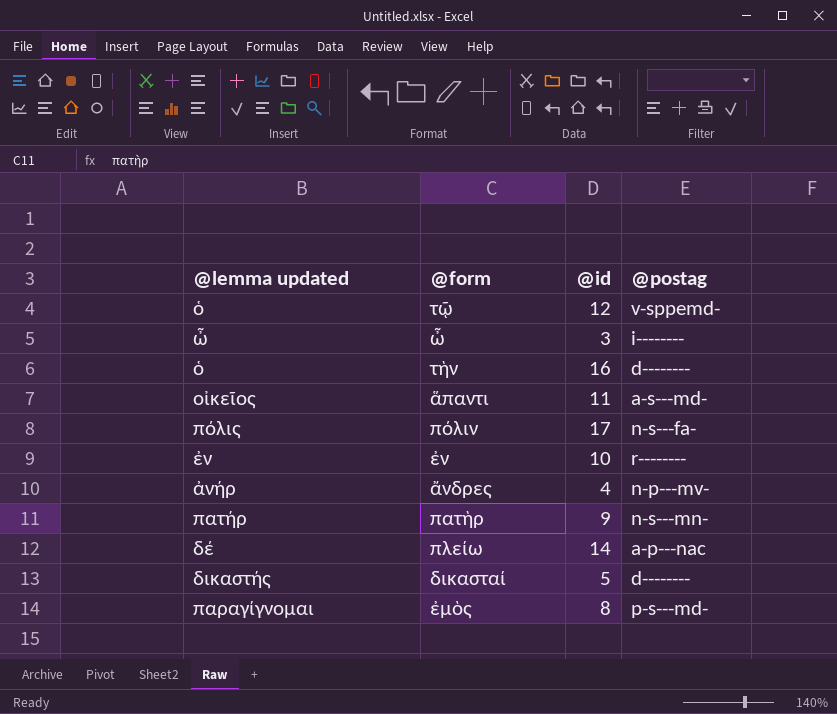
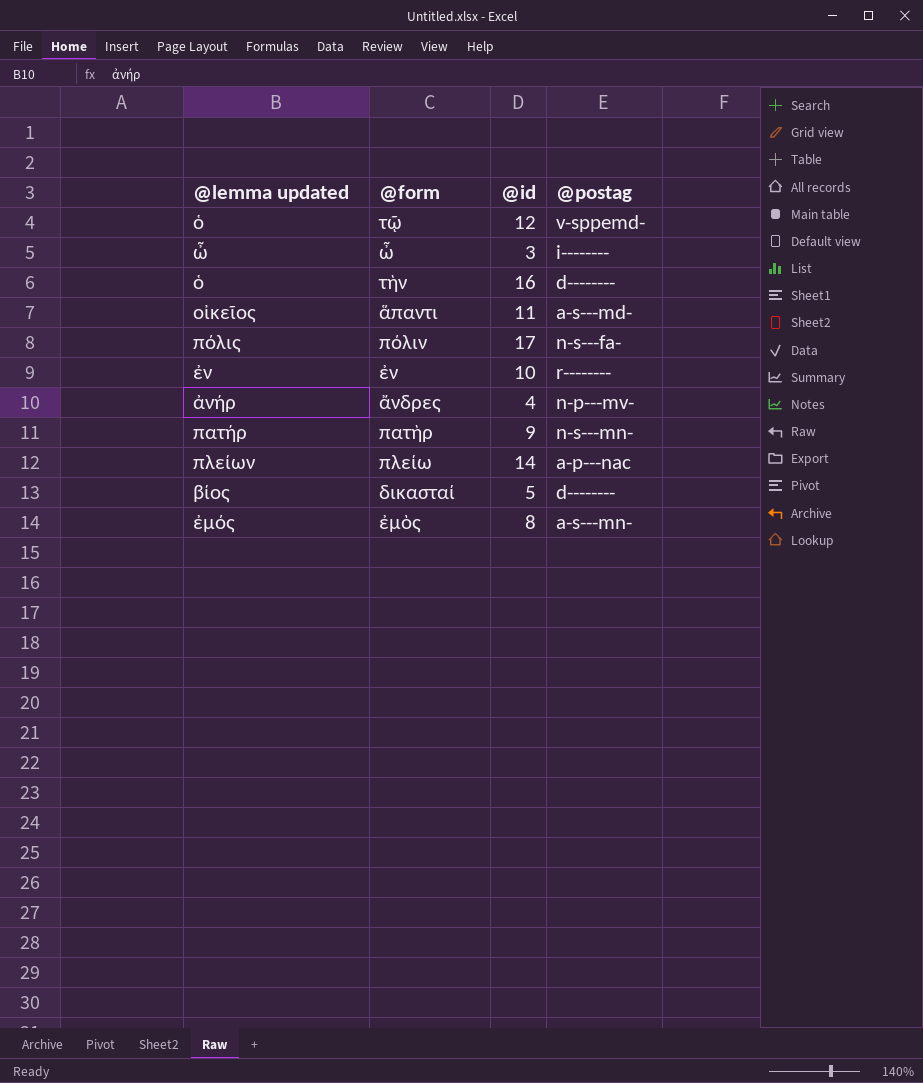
πλείω | @lemma updated: δέ -> πλείων
δικασταί | @lemma updated: δικαστής -> βίος
ἐμὸς | @lemma updated: παραγίγνομαι -> ἐμός
ἐμὸς | @postag: p-s---md- -> a-s---mn-

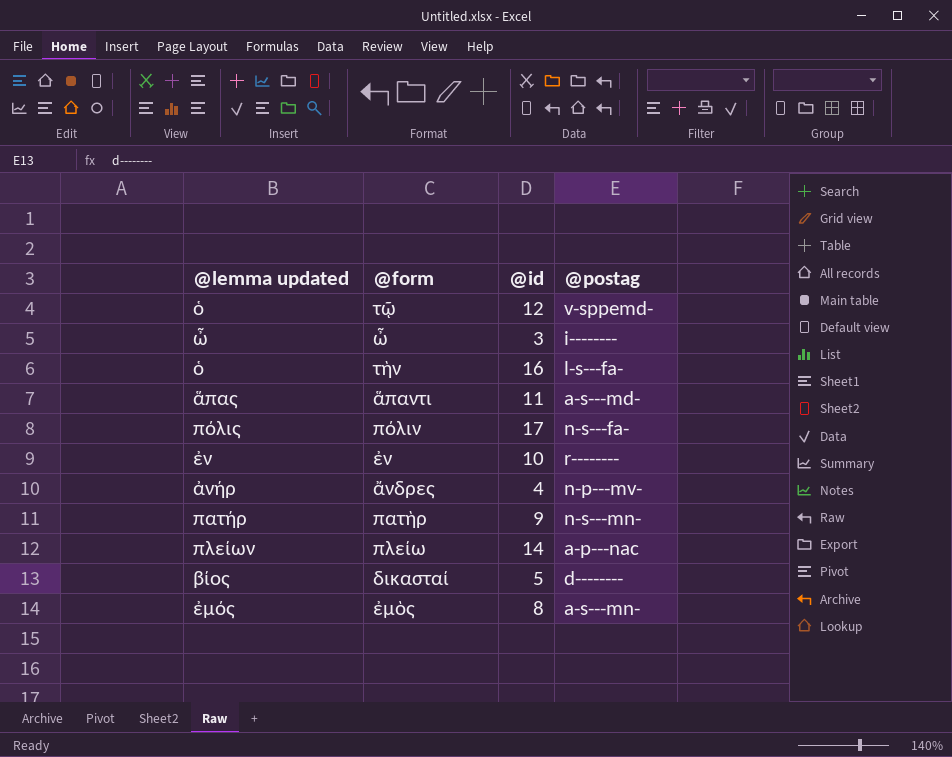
τὴν | @postag: d-------- -> l-s---fa-
ἅπαντι | @lemma updated: οἰκεῖος -> ἅπας

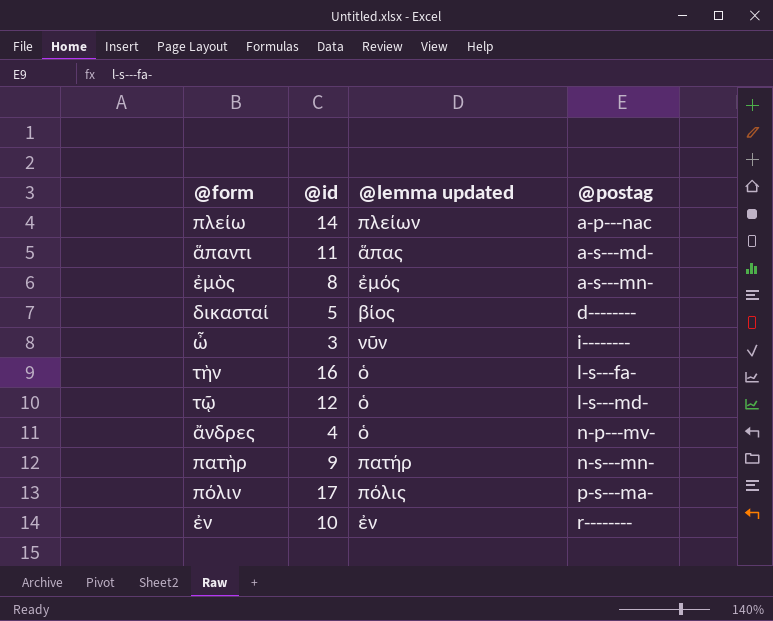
row order: none -> @postag ascending
column @lemma updated | position: 1 -> 3
ὦ | @lemma updated: ὦ -> νῦν
τῷ | @postag: v-sppemd- -> l-s---md-
ἄνδρες | @lemma updated: ἀνήρ -> ὁ
πόλιν | @postag: n-s---fa- -> p-s---ma-

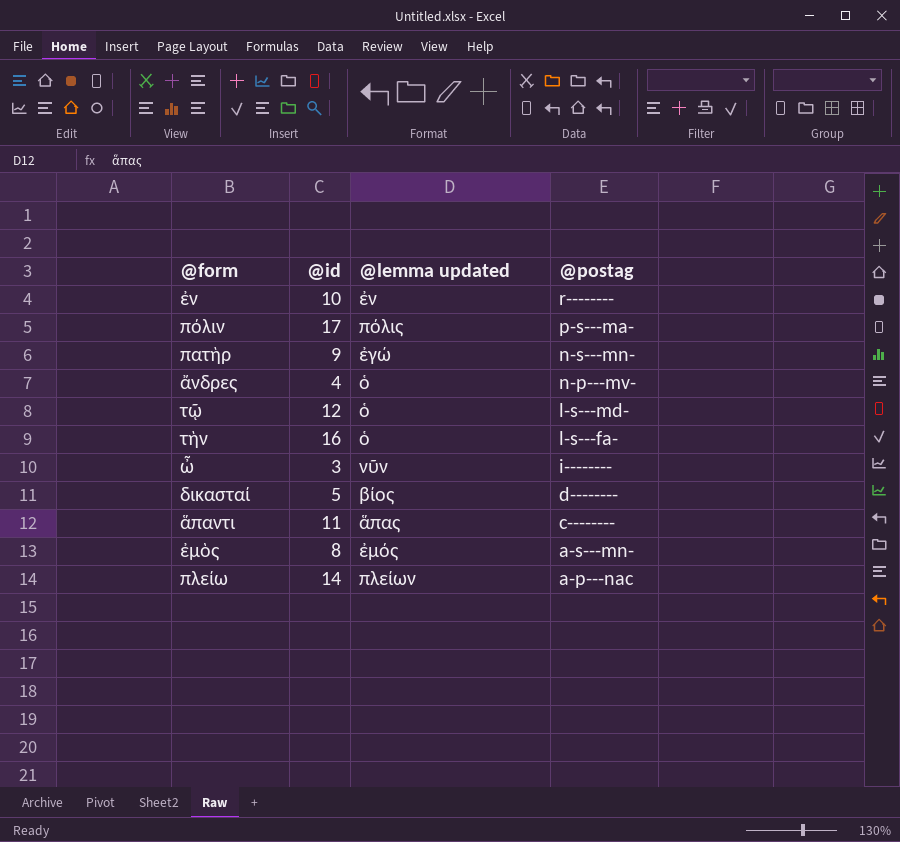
row order: @postag ascending -> @postag descending
πατὴρ | @lemma updated: πατήρ -> ἐγώ
ἅπαντι | @postag: a-s---md- -> c--------

